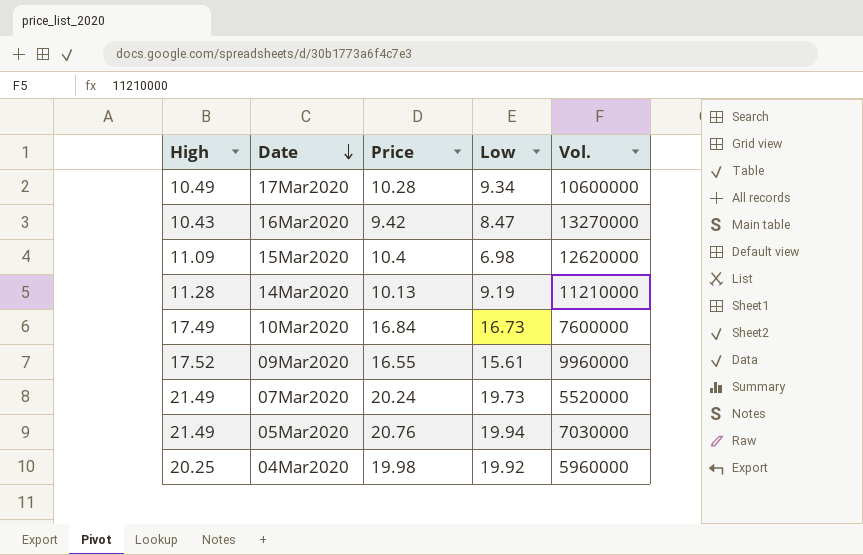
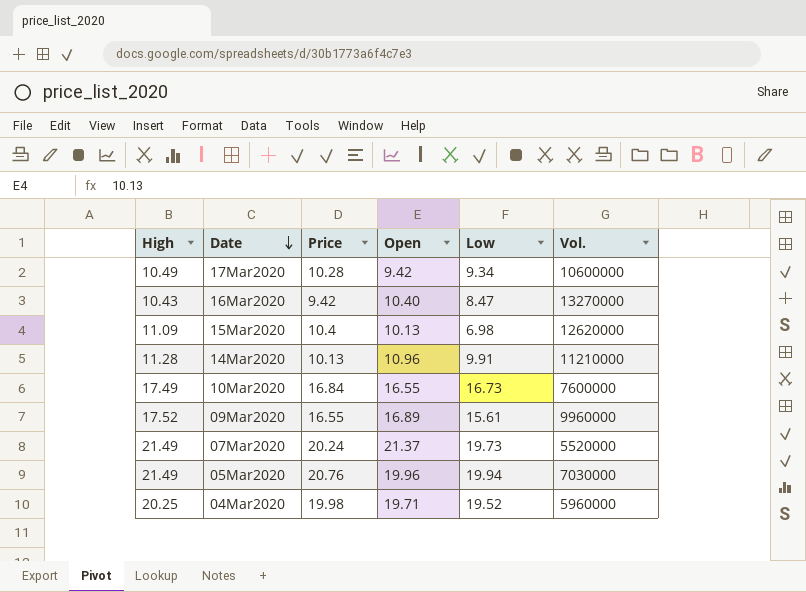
column Open | position: none -> 4
14Mar2020 | Low: 9.19 -> 9.91
04Mar2020 | Low: 19.92 -> 19.52

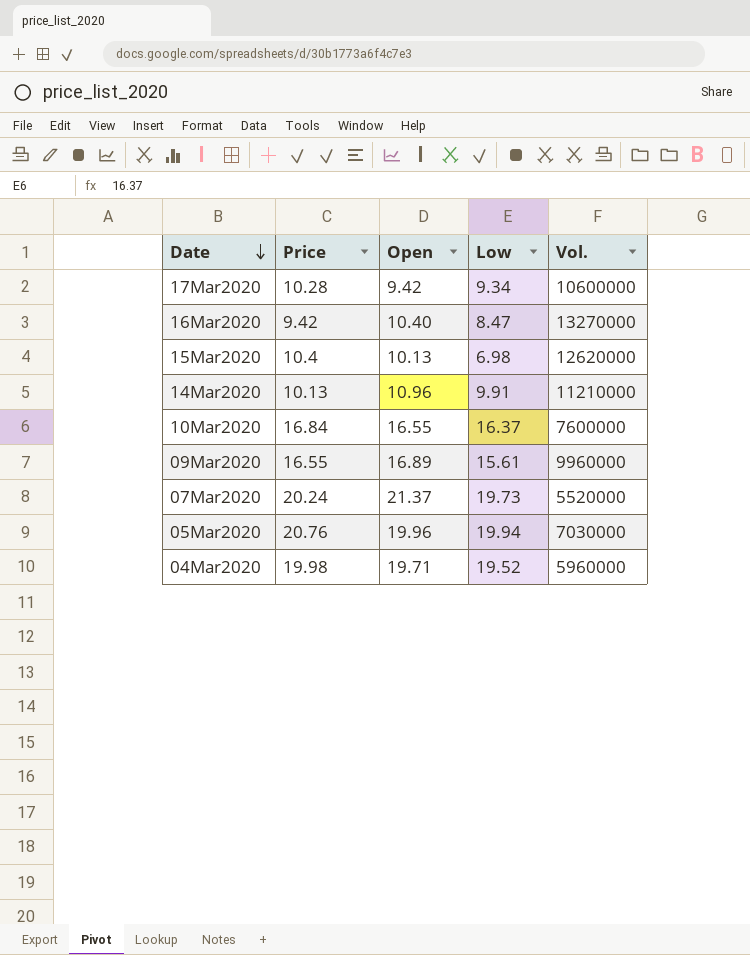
column High | position: 1 -> none
10Mar2020 | Low: 16.73 -> 16.37

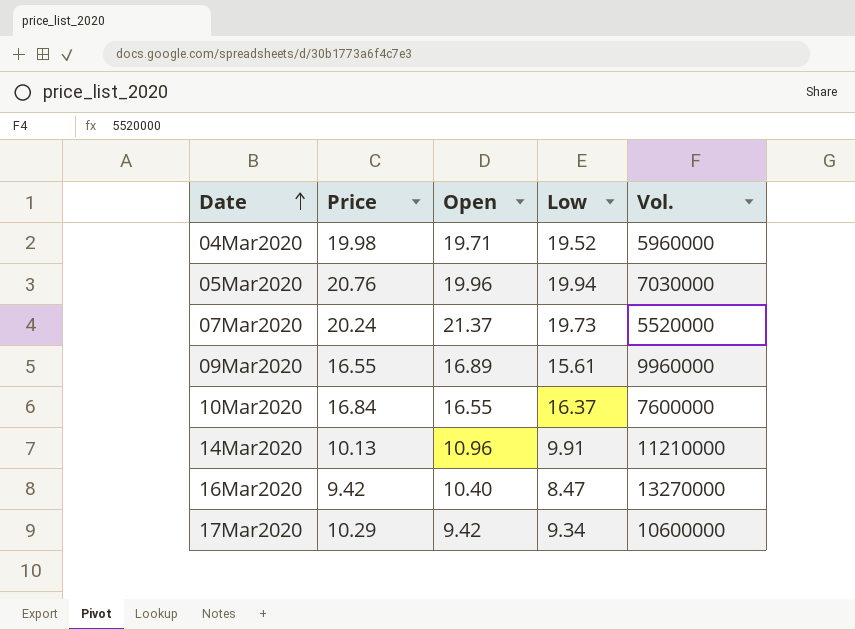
row order: Date descending -> Date ascending
row 15Mar2020: 10.4 | 10.13 | 6.98 | 12620000 -> none
17Mar2020 | Price: 10.28 -> 10.29

